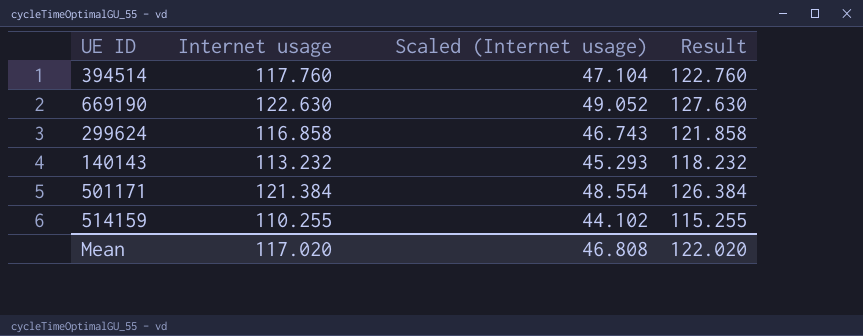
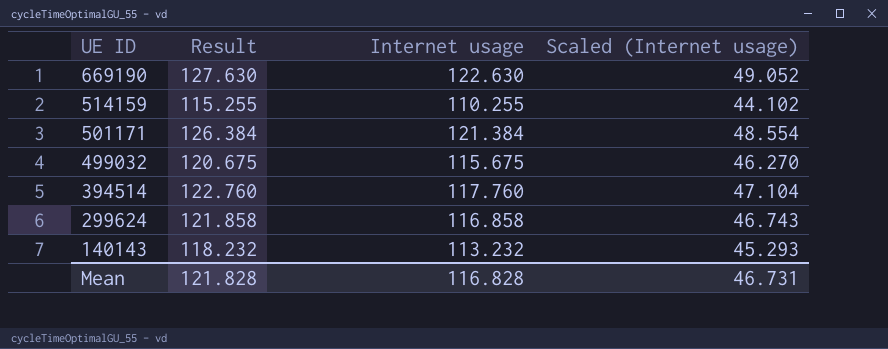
row order: none -> UE ID descending
column Result | position: 4 -> 2
row 499032: none -> 120.675 | 115.675 | 46.270
Mean | Result: 122.020 -> 121.828
Mean | Internet usage: 117.020 -> 116.828
Mean | Scaled (Internet usage): 46.808 -> 46.731

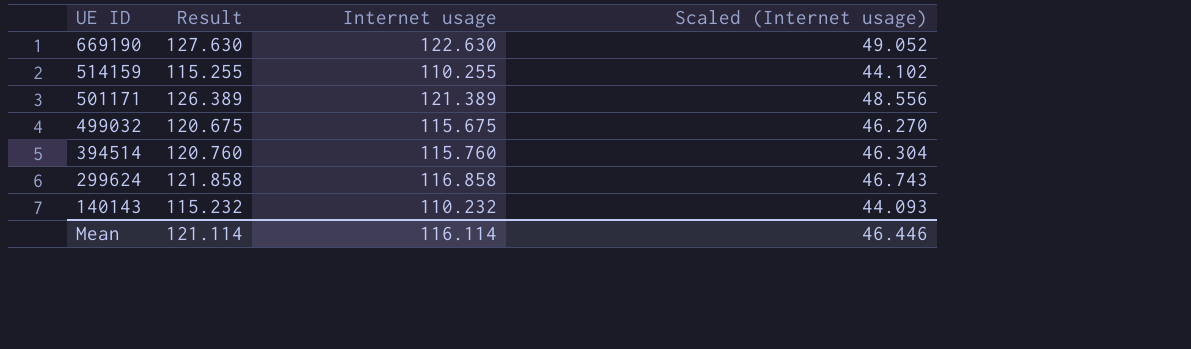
501171 | Result: 126.384 -> 126.389
501171 | Internet usage: 121.384 -> 121.389
501171 | Scaled (Internet usage): 48.554 -> 48.556
394514 | Result: 122.760 -> 120.760
394514 | Internet usage: 117.760 -> 115.760
394514 | Scaled (Internet usage): 47.104 -> 46.304
140143 | Result: 118.232 -> 115.232
140143 | Internet usage: 113.232 -> 110.232
140143 | Scaled (Internet usage): 45.293 -> 44.093
Mean | Result: 121.828 -> 121.114
Mean | Internet usage: 116.828 -> 116.114
Mean | Scaled (Internet usage): 46.731 -> 46.446

